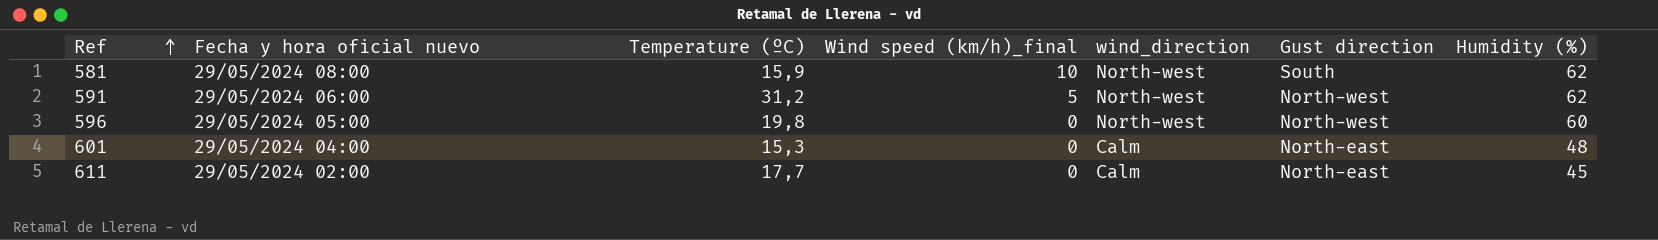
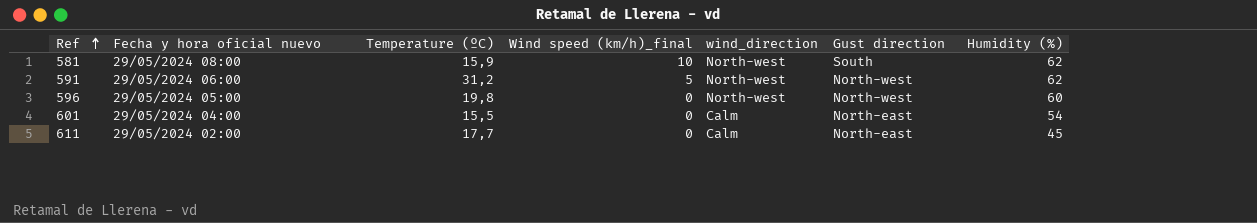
601 | Temperature (ºC): 15,3 -> 15,5
601 | Humidity (%): 48 -> 54

